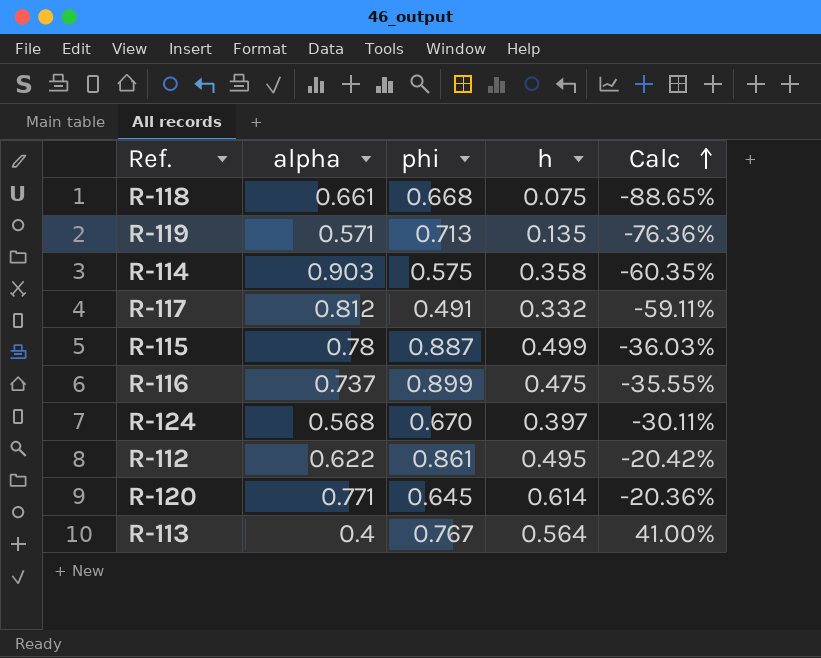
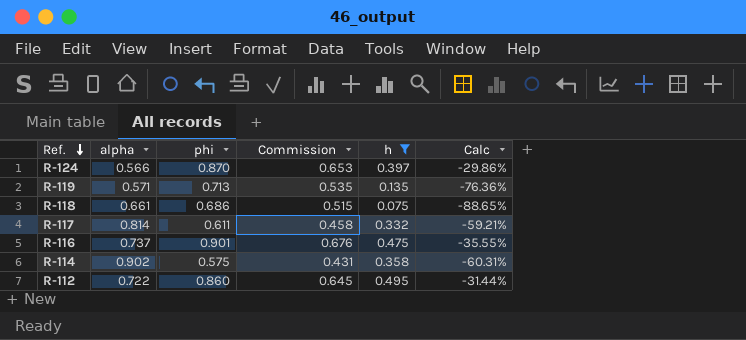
filter: none -> h <= 0.495
row order: Calc ascending -> Ref. descending
column Commission | formula: none -> [phi] * 0.75
R-124 | alpha: 0.568 -> 0.566
R-124 | phi: 0.670 -> 0.870
R-124 | Calc: -30.11% -> -29.86%
R-118 | phi: 0.668 -> 0.686
R-117 | alpha: 0.812 -> 0.814
R-117 | phi: 0.491 -> 0.611
R-117 | Calc: -59.11% -> -59.21%
R-116 | phi: 0.899 -> 0.901
R-114 | alpha: 0.903 -> 0.902
R-114 | Calc: -60.35% -> -60.31%
R-112 | alpha: 0.622 -> 0.722
R-112 | phi: 0.861 -> 0.860
R-112 | Calc: -20.42% -> -31.44%

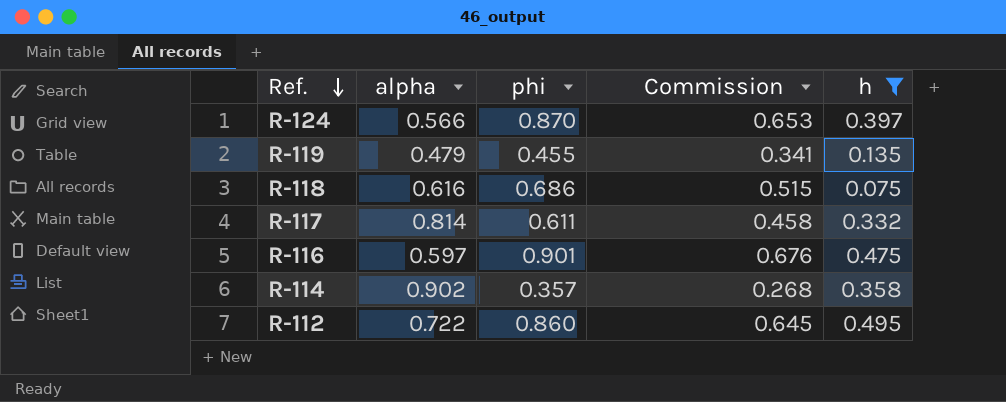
column Calc | formula: ([h] - [alpha]) / [alpha] -> none
R-119 | alpha: 0.571 -> 0.479
R-119 | phi: 0.713 -> 0.455
R-119 | Commission: 0.535 -> 0.341
R-118 | alpha: 0.661 -> 0.616
R-116 | alpha: 0.737 -> 0.597
R-114 | phi: 0.575 -> 0.357
R-114 | Commission: 0.431 -> 0.268

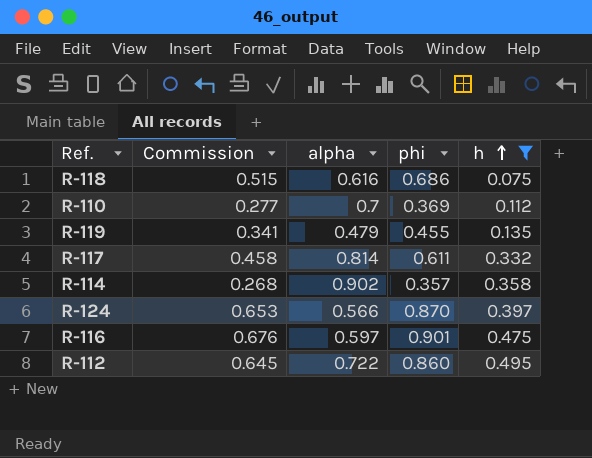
row order: Ref. descending -> h ascending
column Commission | position: 4 -> 2
row R-110: none -> 0.277 | 0.7 | 0.369 | 0.112

